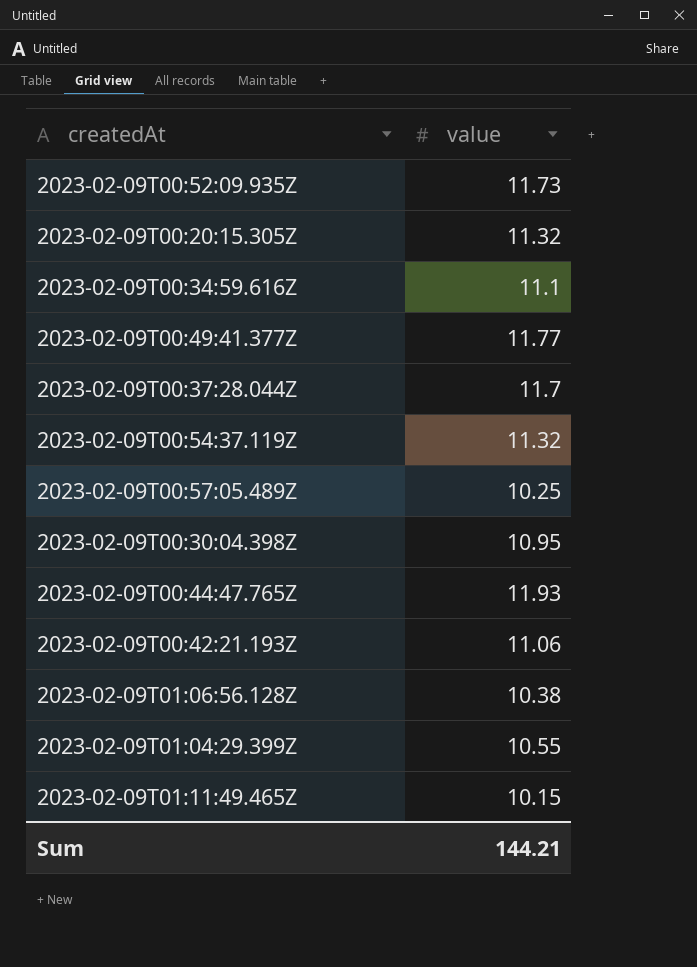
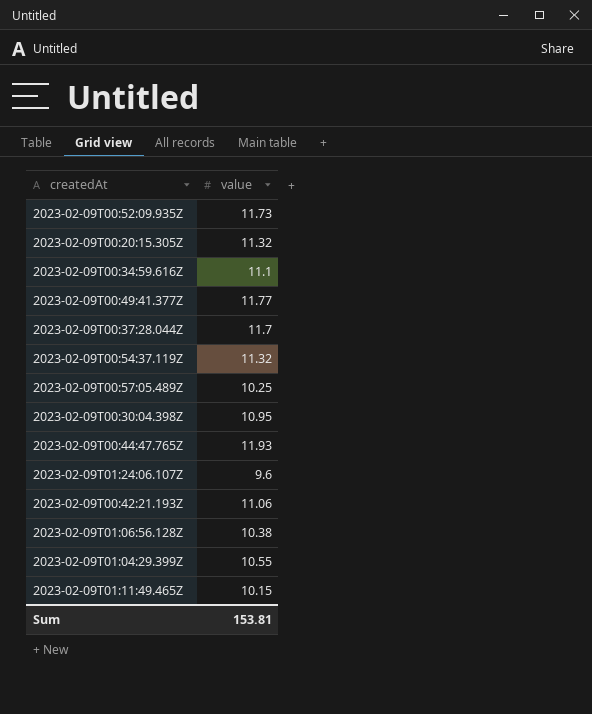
row 2023-02-09T01:24:06.107Z: none -> 9.6
Sum | value: 144.21 -> 153.81

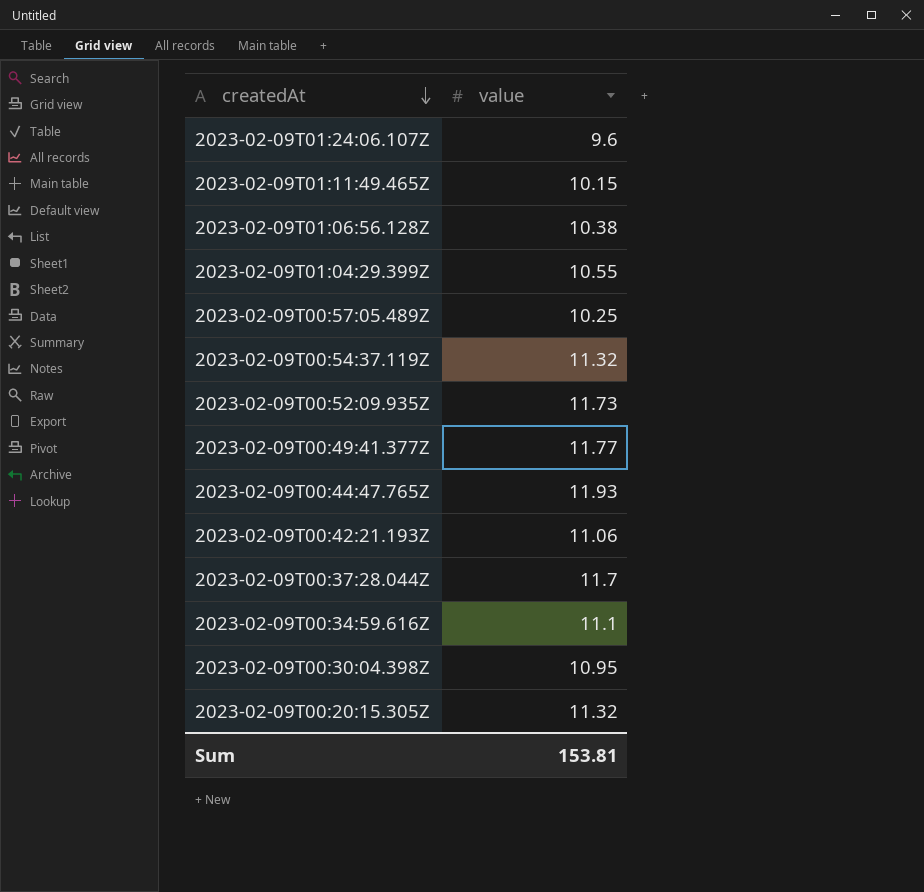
row order: none -> createdAt descending

